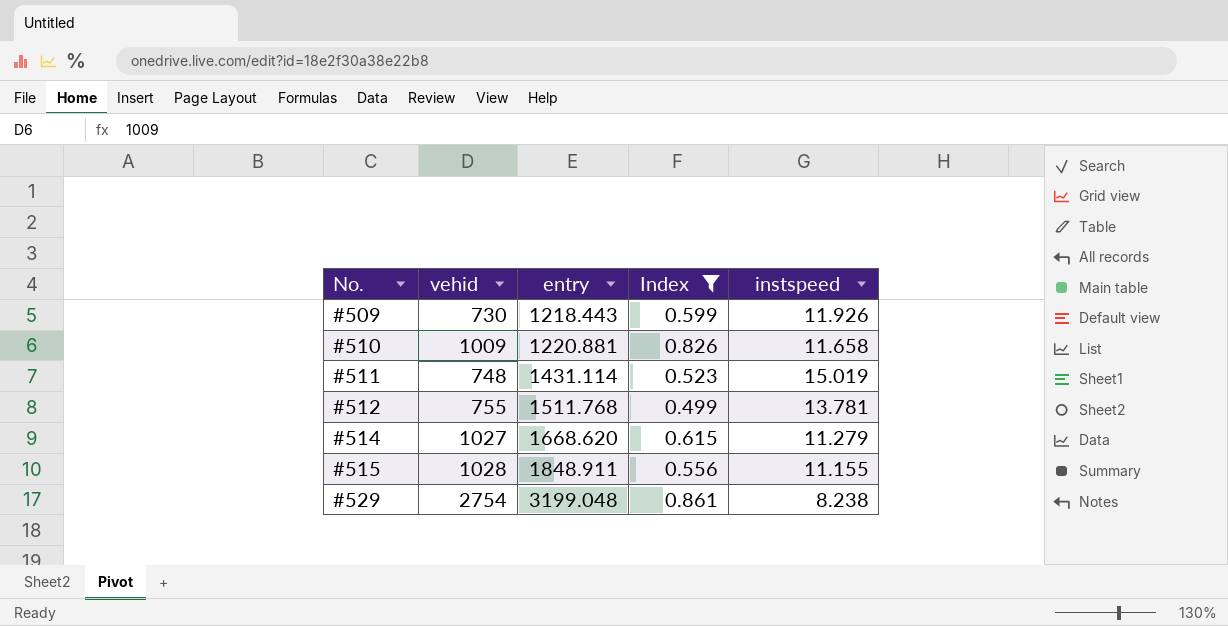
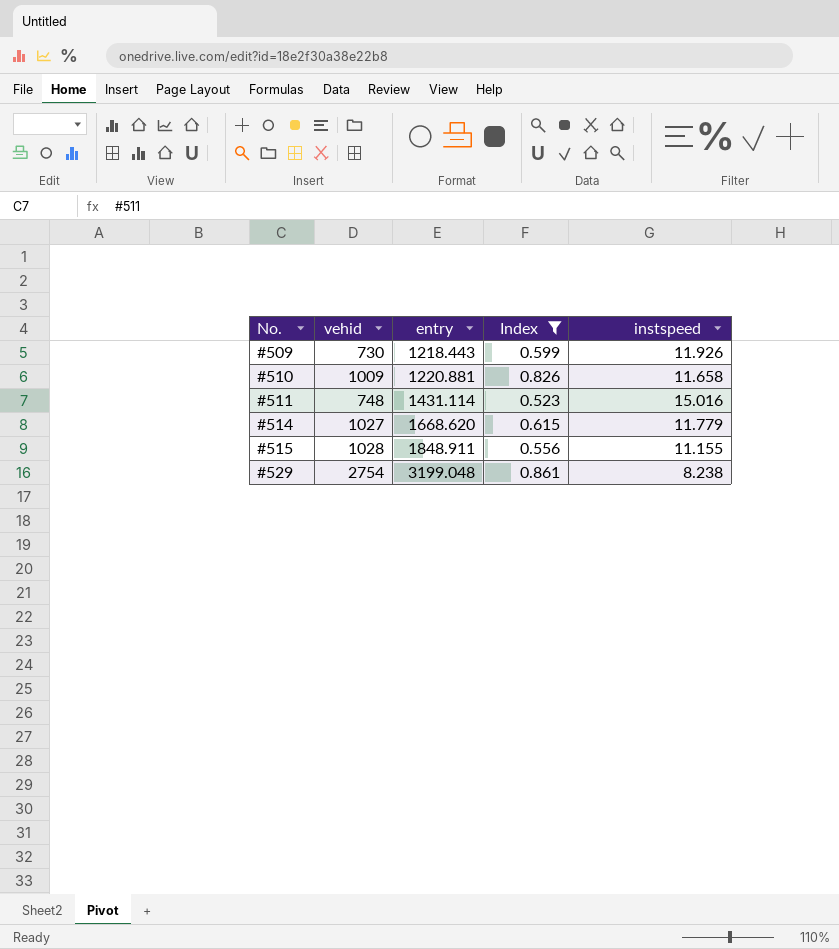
row #512: 755 | 1511.768 | 0.499 | 13.781 -> none
#511 | instspeed: 15.019 -> 15.016
#514 | instspeed: 11.279 -> 11.779

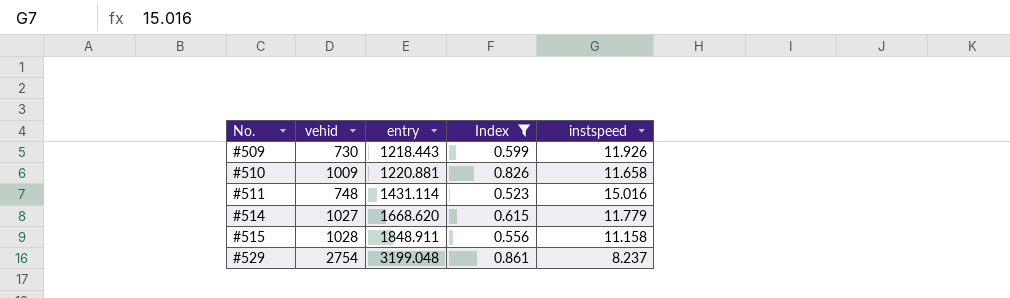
#515 | instspeed: 11.155 -> 11.158
#529 | instspeed: 8.238 -> 8.237

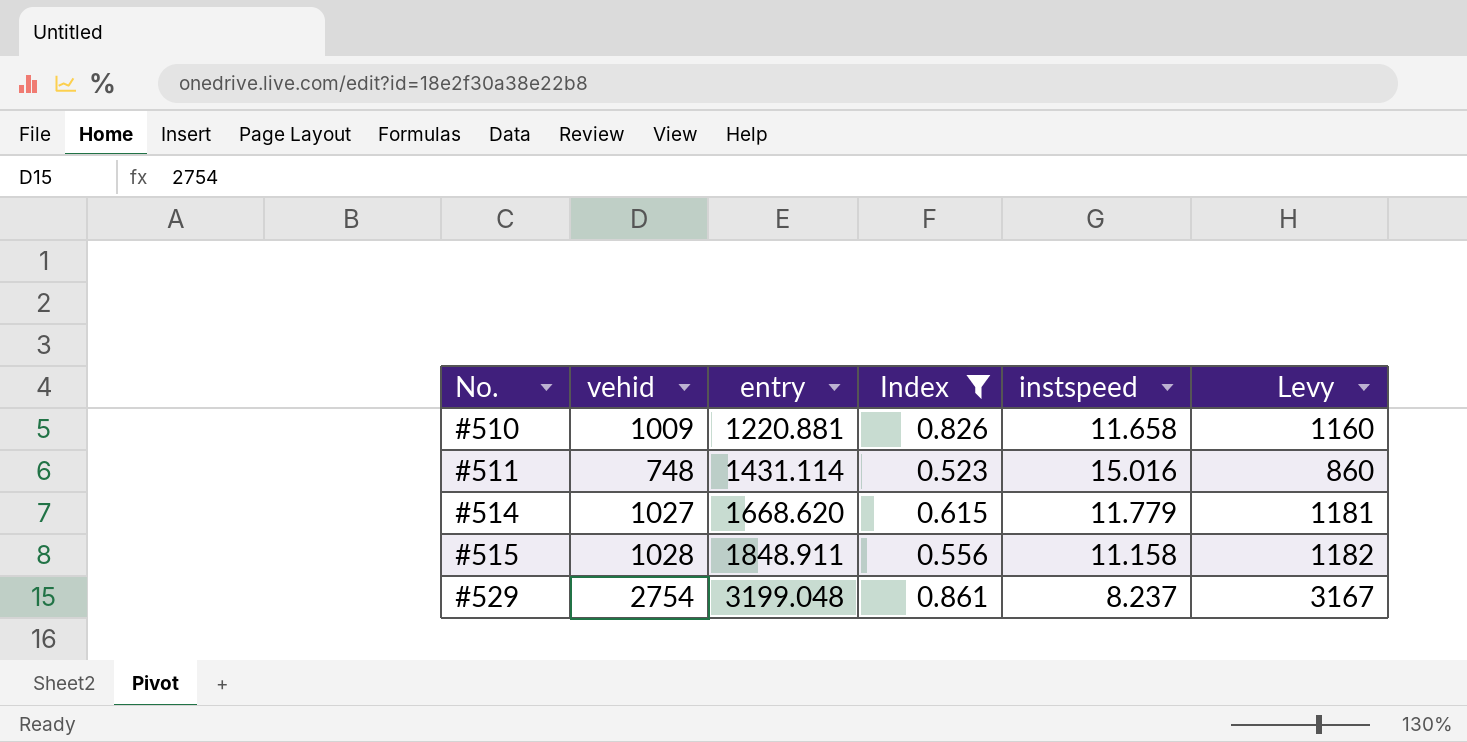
column Levy | formula: none -> [vehid] * 1.15
row #509: 730 | 1218.443 | 0.599 | 11.926 -> none

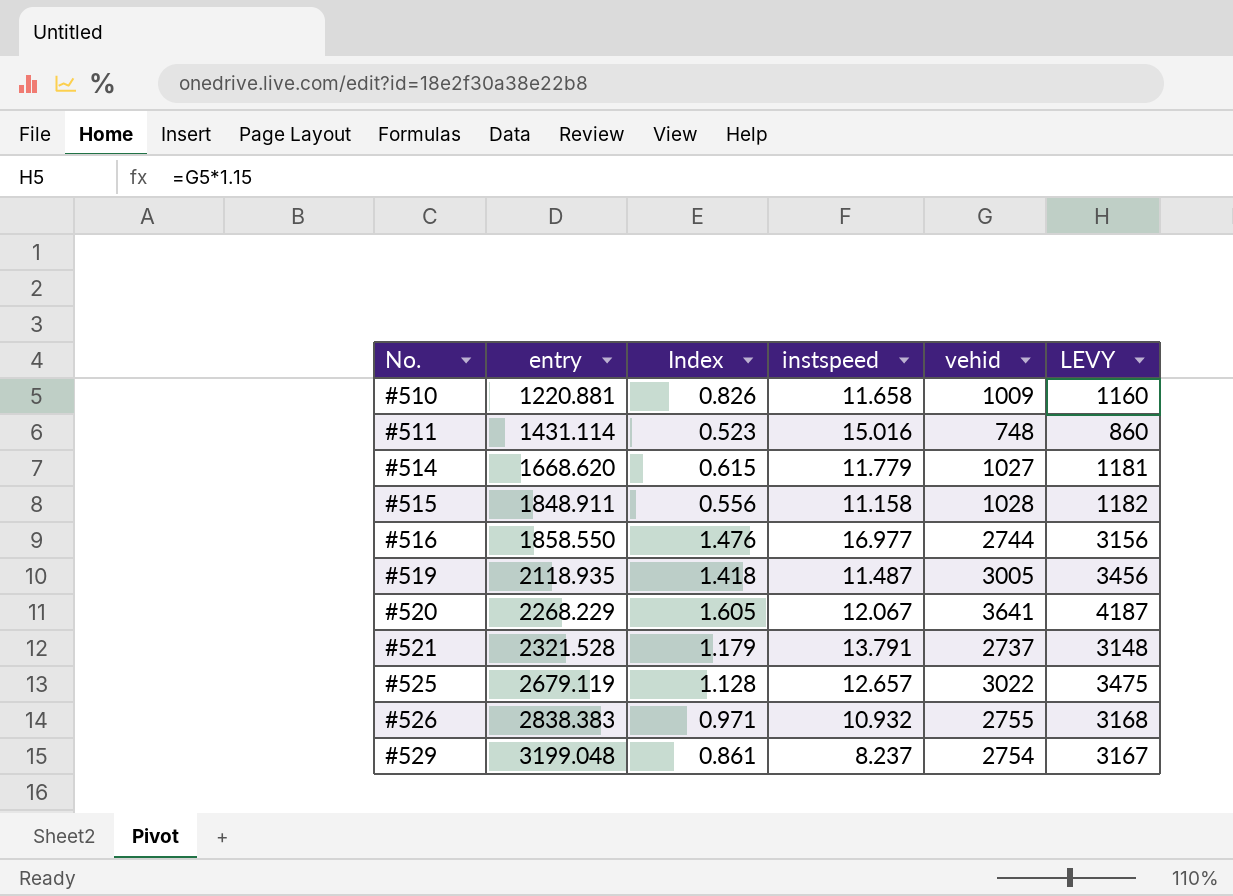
filter: Index <= 0.861 -> none
column vehid | position: 2 -> 5
column name: Levy -> LEVY

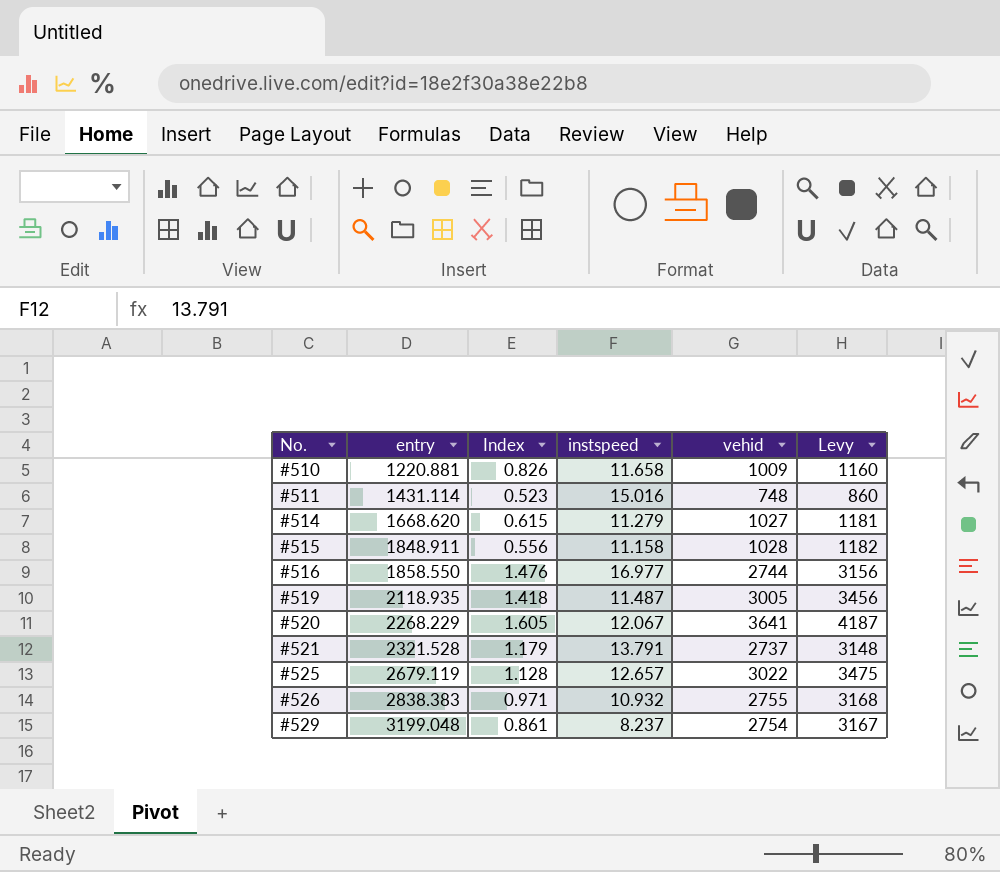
column name: LEVY -> Levy
#514 | instspeed: 11.779 -> 11.279

